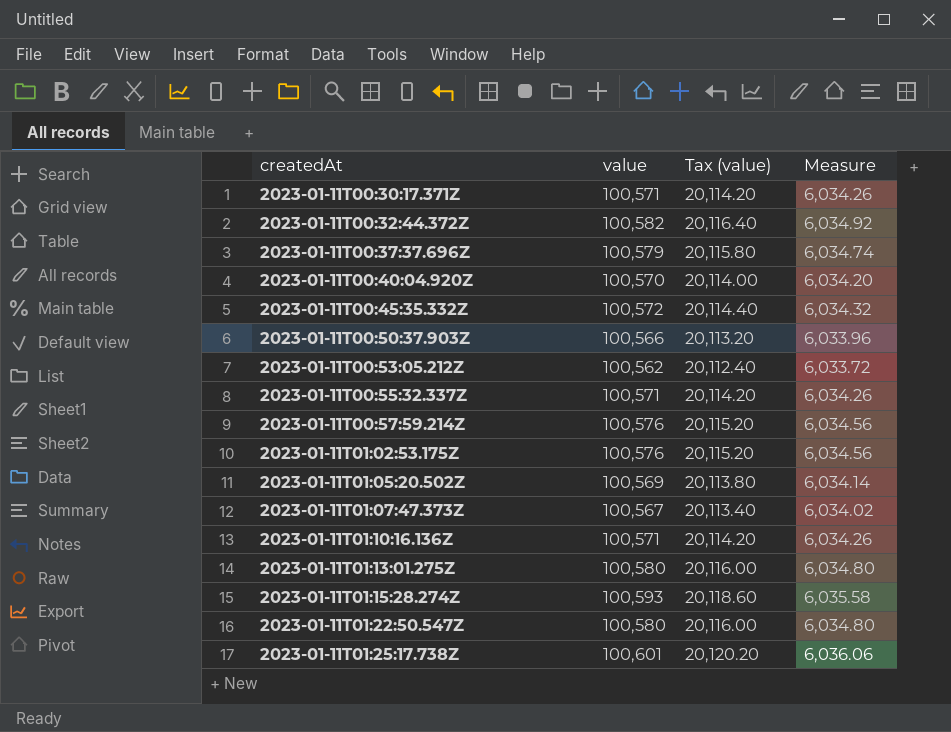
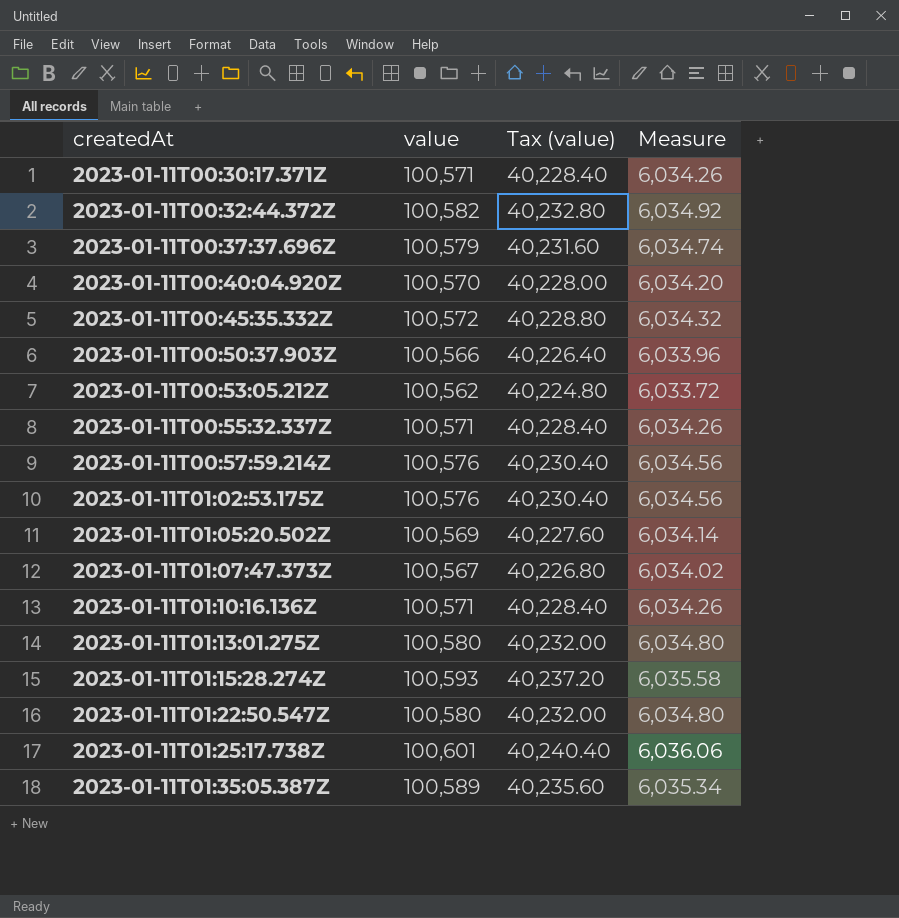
column Tax (value) | formula: [value] * 0.2 -> [value] * 0.4
row 2023-01-11T01:35:05.387Z: none -> 100,589 | 40,235.60 | 6,035.34

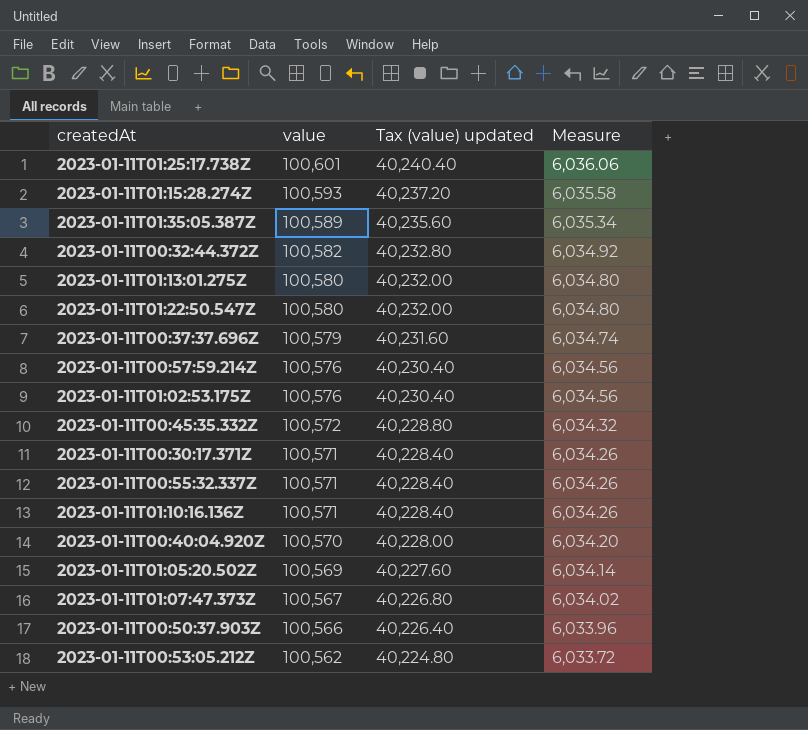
row order: createdAt ascending -> value descending
column name: Tax (value) -> Tax (value) updated

